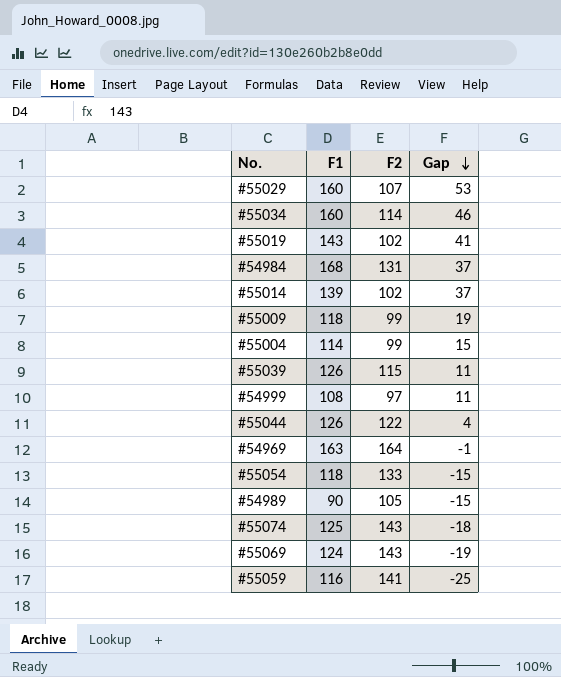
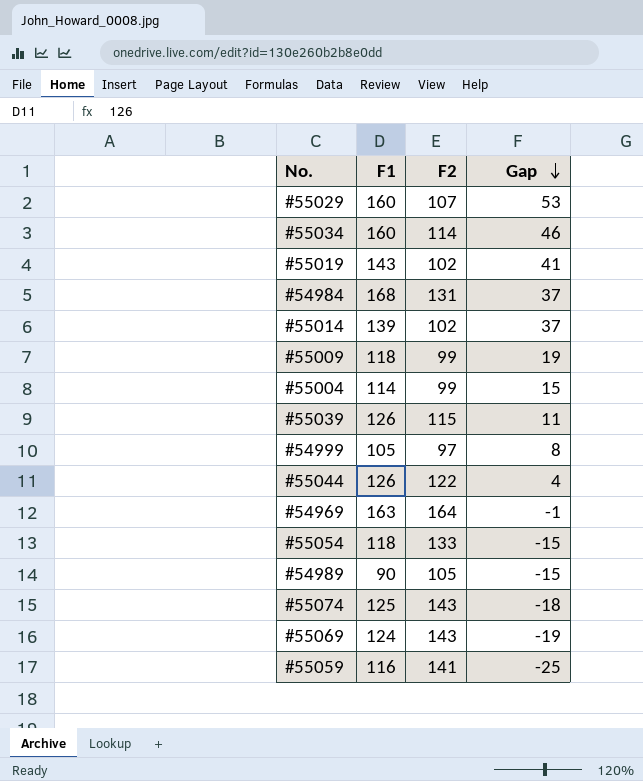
#54999 | F1: 108 -> 105
#54999 | Gap: 11 -> 8

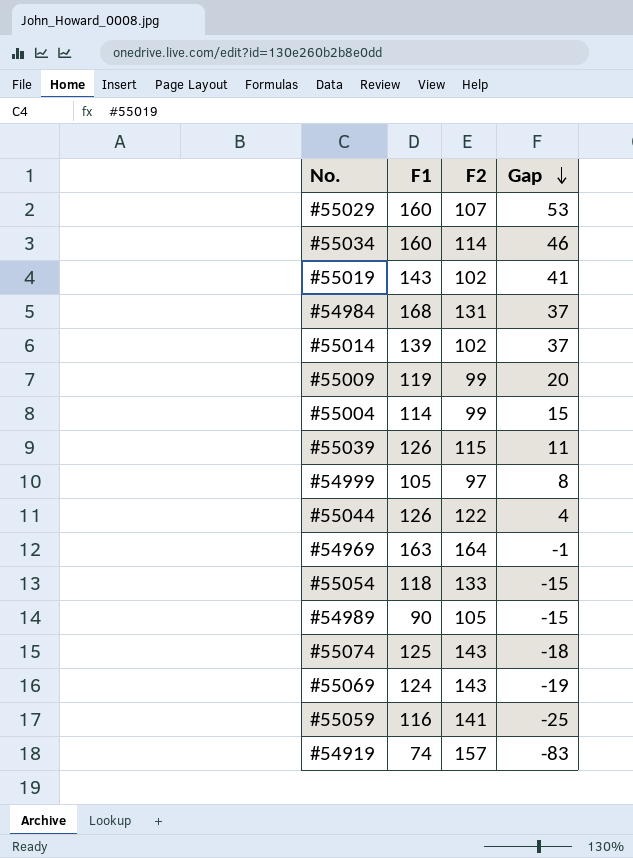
#55009 | F1: 118 -> 119
#55009 | Gap: 19 -> 20
row #54919: none -> 74 | 157 | -83

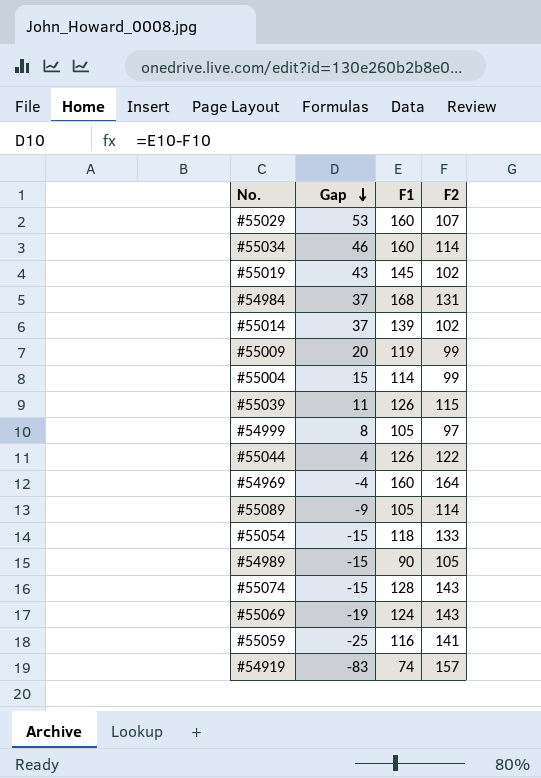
column Gap | position: 4 -> 2
#55019 | Gap: 41 -> 43
#55019 | F1: 143 -> 145
#54969 | Gap: -1 -> -4
#54969 | F1: 163 -> 160
row #55089: none -> -9 | 105 | 114
#55074 | Gap: -18 -> -15
#55074 | F1: 125 -> 128

